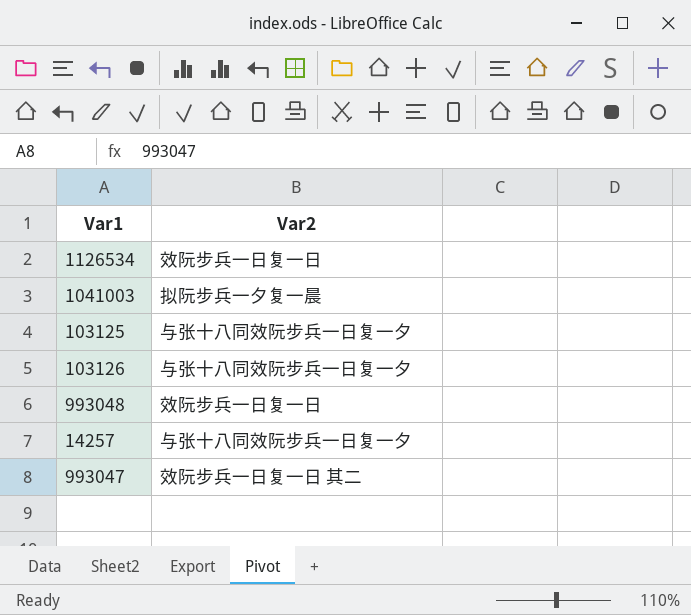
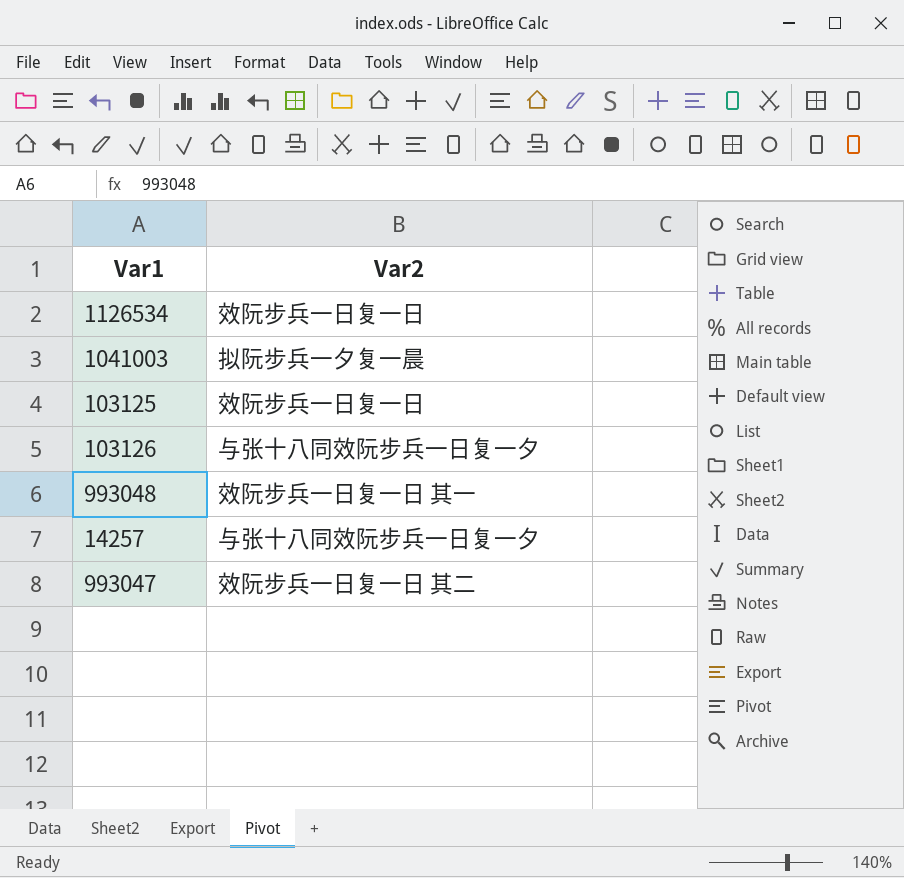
103125 | Var2: 与张十八同效阮步兵一日复一夕 -> 效阮步兵一日复一日
993048 | Var2: 效阮步兵一日复一日 -> 效阮步兵一日复一日 其一

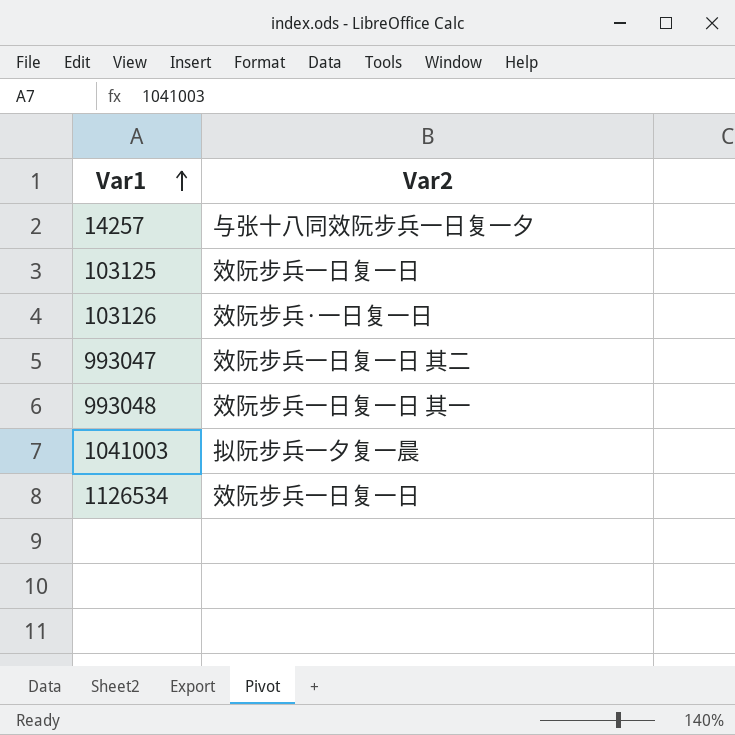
row order: none -> Var1 ascending
103126 | Var2: 与张十八同效阮步兵一日复一夕 -> 效阮步兵·一日复一日

